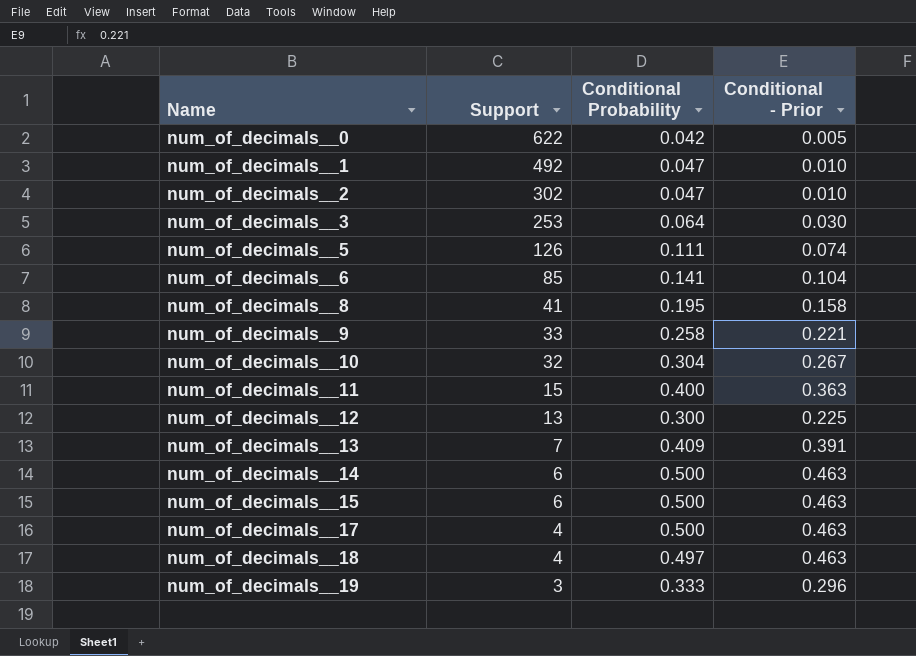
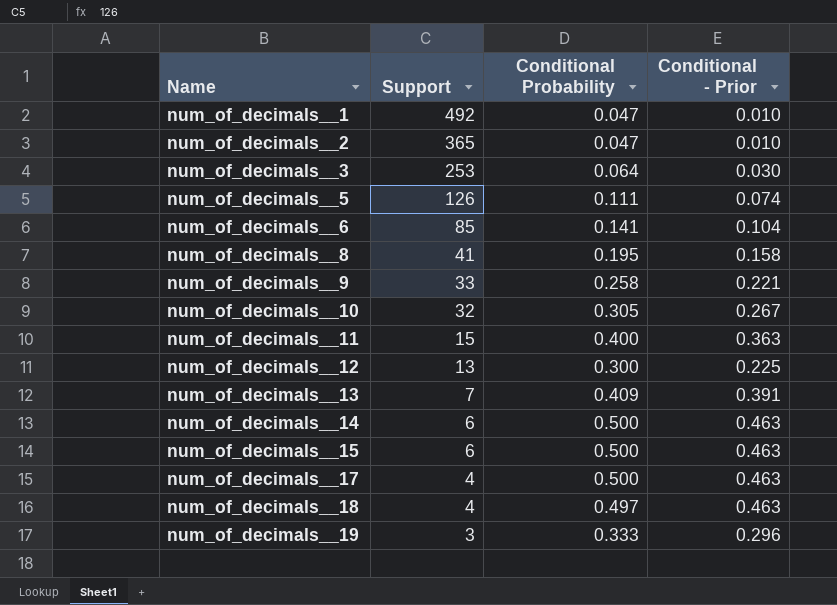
row num_of_decimals__0: 622 | 0.042 | 0.005 -> none
num_of_decimals__2 | Support: 302 -> 365
num_of_decimals__10 | Conditional Probability: 0.304 -> 0.305

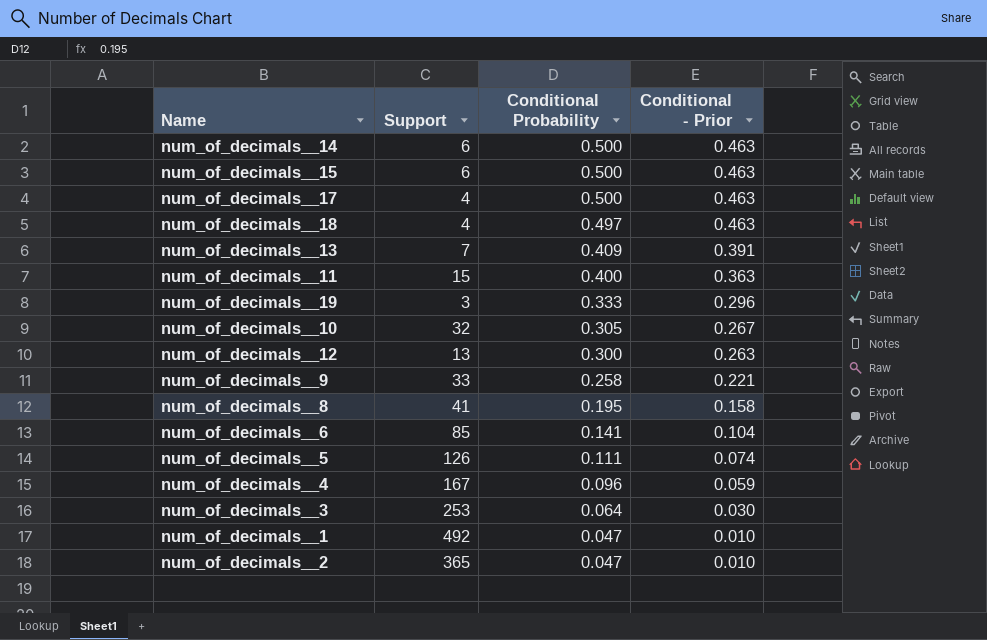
row order: Name ascending -> Conditional Probability descending
num_of_decimals__12 | Conditional - Prior: 0.225 -> 0.263
row num_of_decimals__4: none -> 167 | 0.096 | 0.059

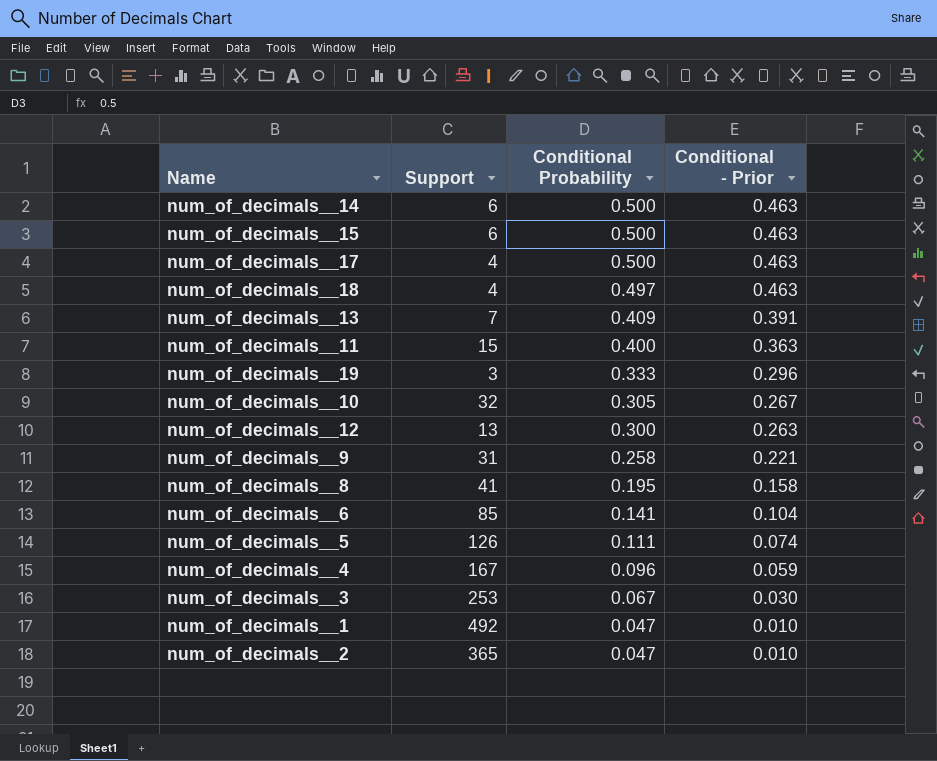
num_of_decimals__9 | Support: 33 -> 31
num_of_decimals__3 | Conditional Probability: 0.064 -> 0.067

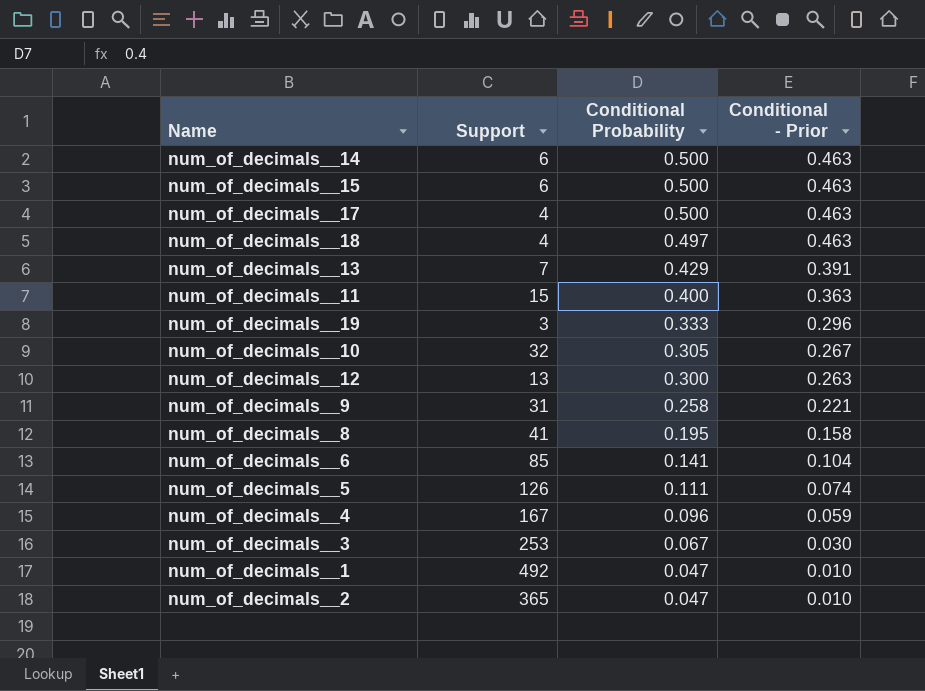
num_of_decimals__13 | Conditional Probability: 0.409 -> 0.429

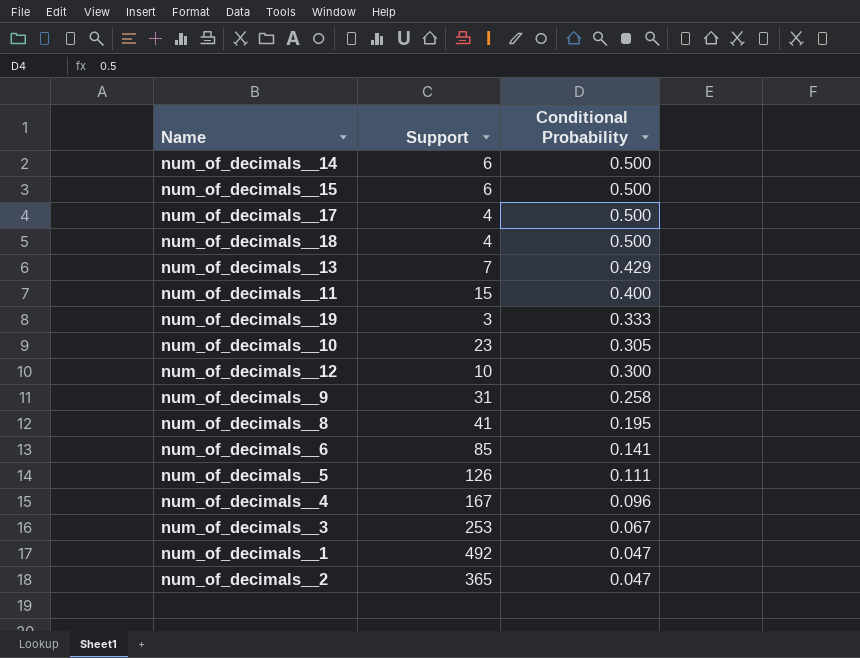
column Conditional - Prior | position: 4 -> none
num_of_decimals__18 | Conditional Probability: 0.497 -> 0.500
num_of_decimals__10 | Support: 32 -> 23
num_of_decimals__12 | Support: 13 -> 10

